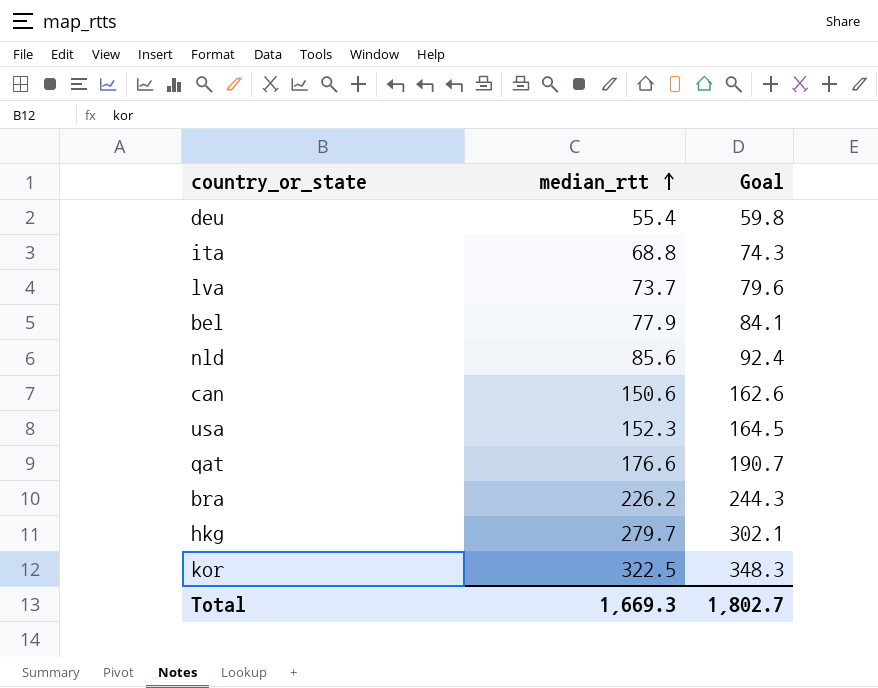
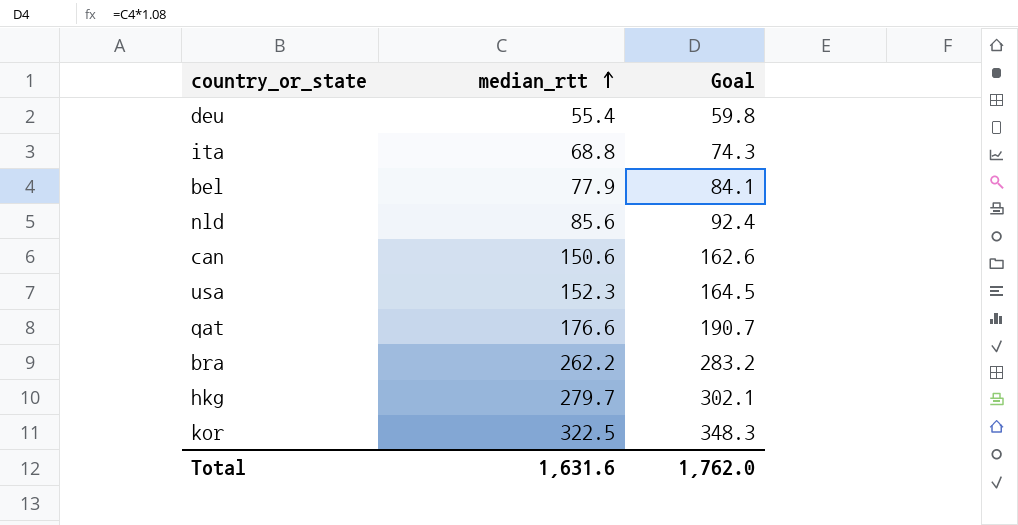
row lva: 73.7 | 79.6 -> none
bra | median_rtt: 226.2 -> 262.2
bra | Goal: 244.3 -> 283.2
Total | median_rtt: 1,669.3 -> 1,631.6
Total | Goal: 1,802.7 -> 1,762.0

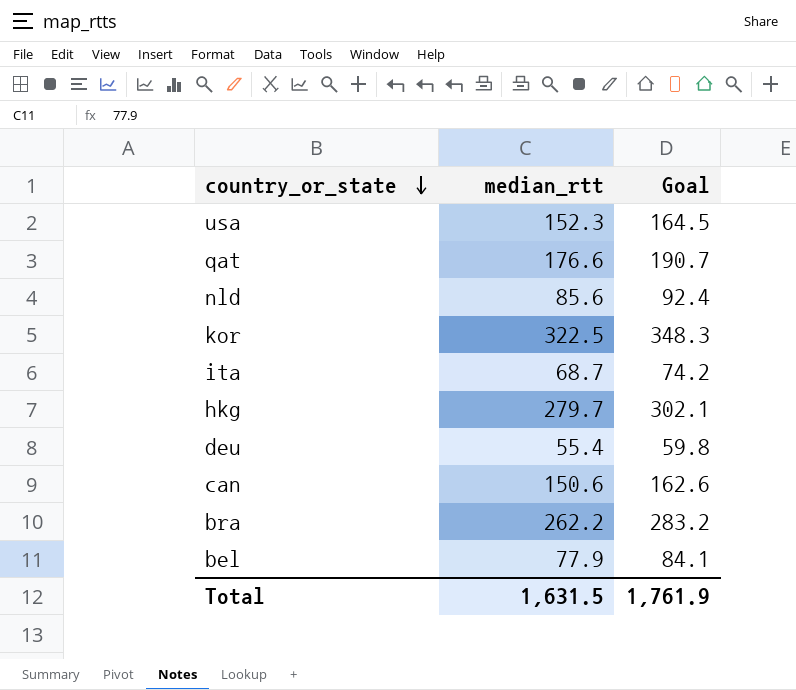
row order: median_rtt ascending -> country_or_state descending
ita | median_rtt: 68.8 -> 68.7
ita | Goal: 74.3 -> 74.2
Total | median_rtt: 1,631.6 -> 1,631.5
Total | Goal: 1,762.0 -> 1,761.9

